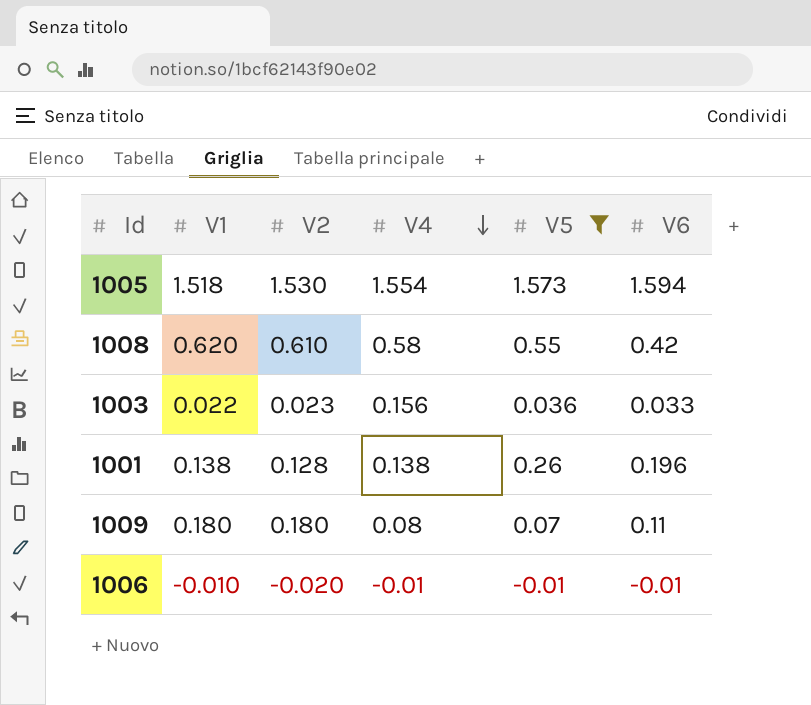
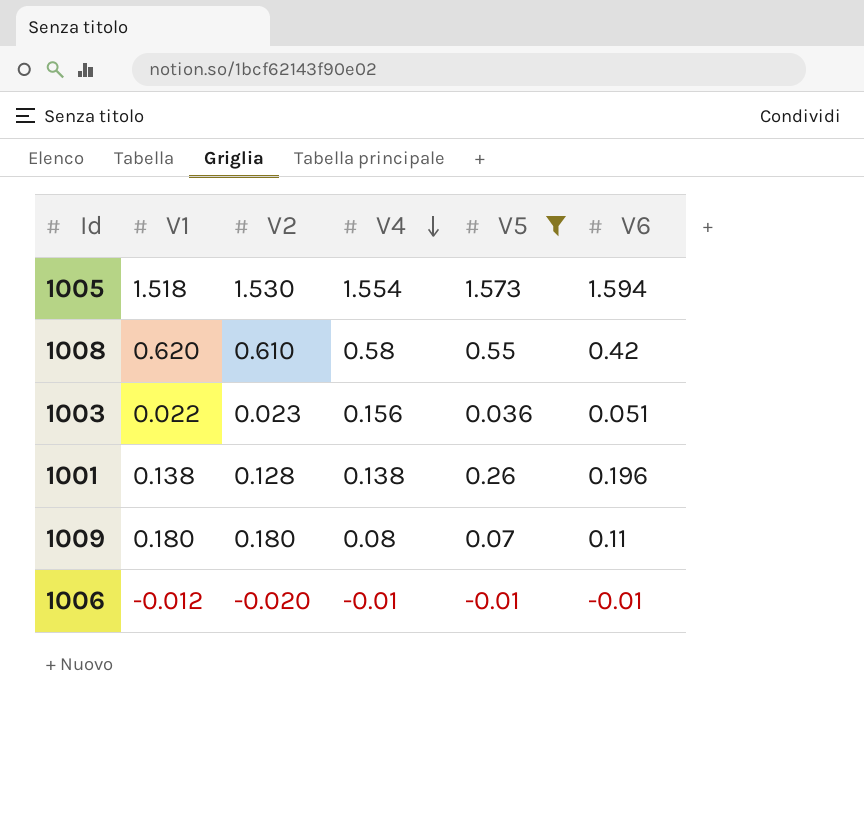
1003 | V6: 0.033 -> 0.051
1006 | V1: -0.010 -> -0.012

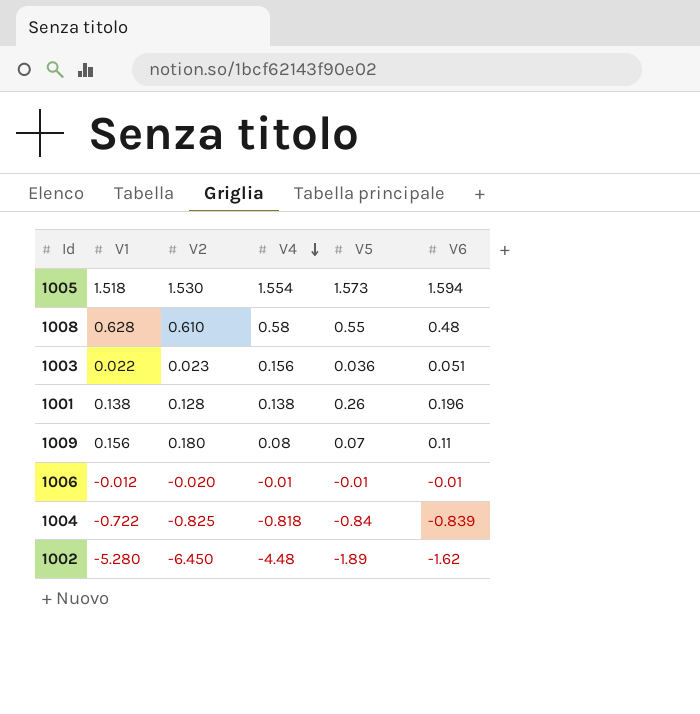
filter: V5 >= -0.01 -> none
1008 | V1: 0.620 -> 0.628
1008 | V6: 0.42 -> 0.48
1009 | V1: 0.180 -> 0.156

